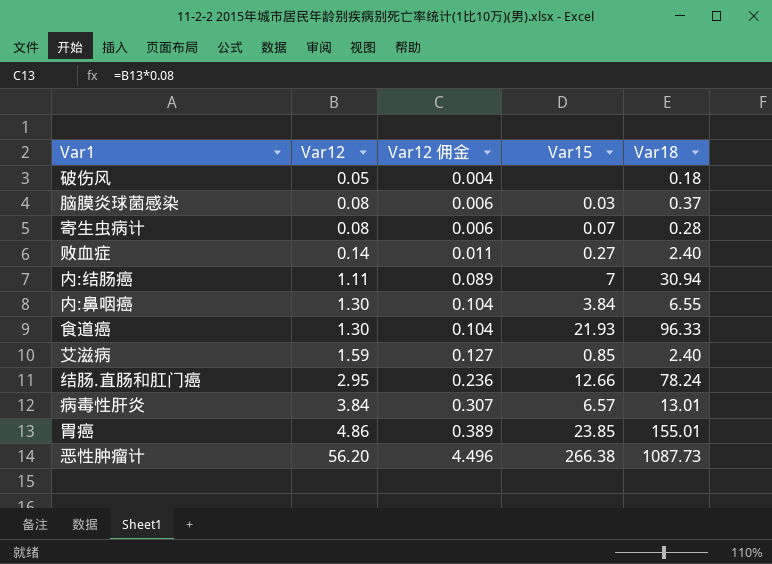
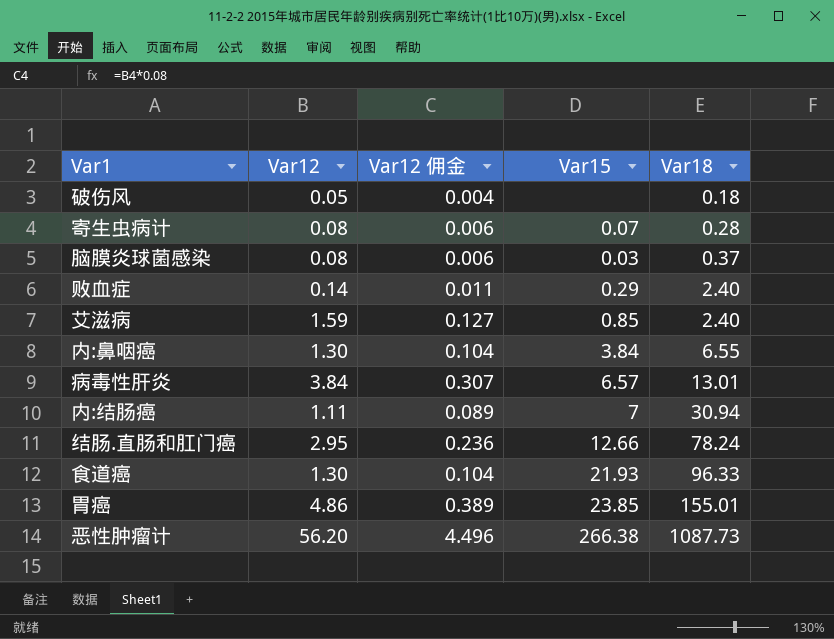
row order: Var12 ascending -> Var18 ascending
败血症 | Var15: 0.27 -> 0.29

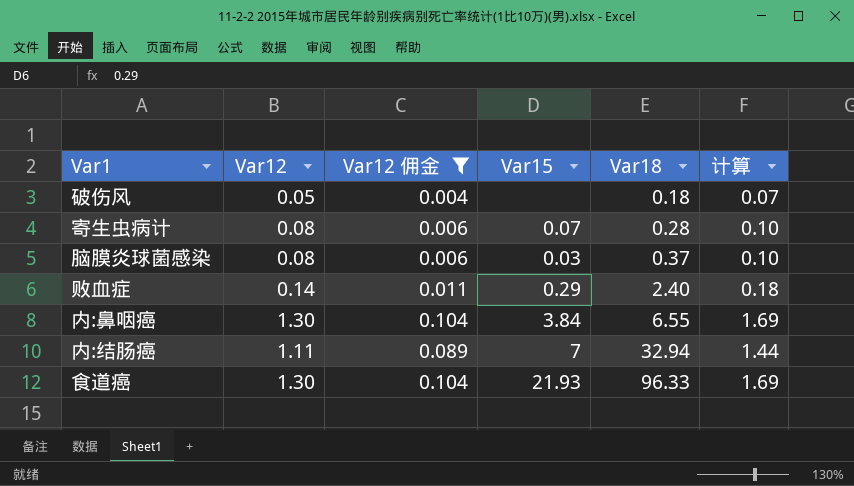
filter: none -> Var12 佣金 <= 0.104
column 计算 | formula: none -> [Var12] * 1.3
内:结肠癌 | Var18: 30.94 -> 32.94

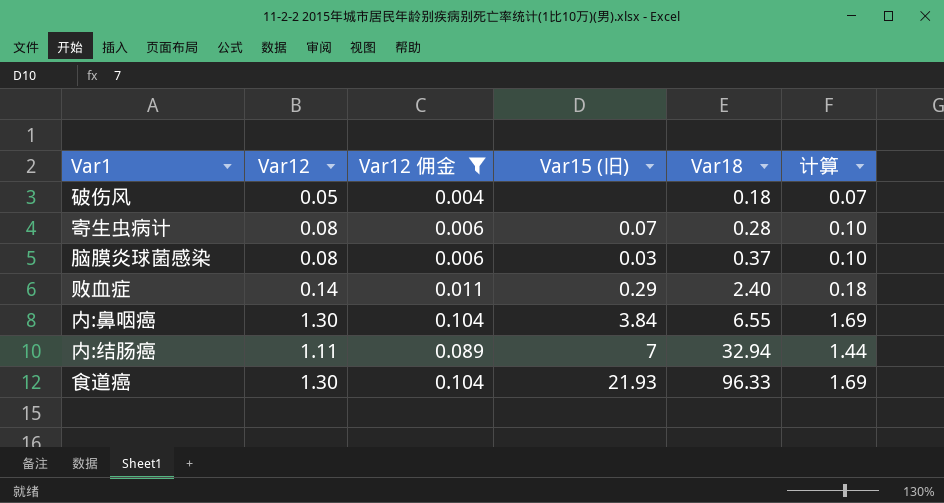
column name: Var15 -> Var15 (旧)

